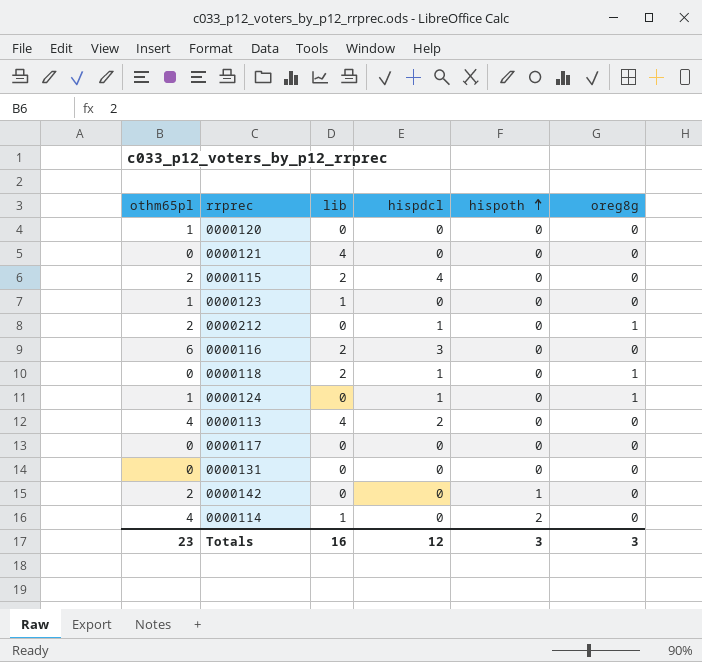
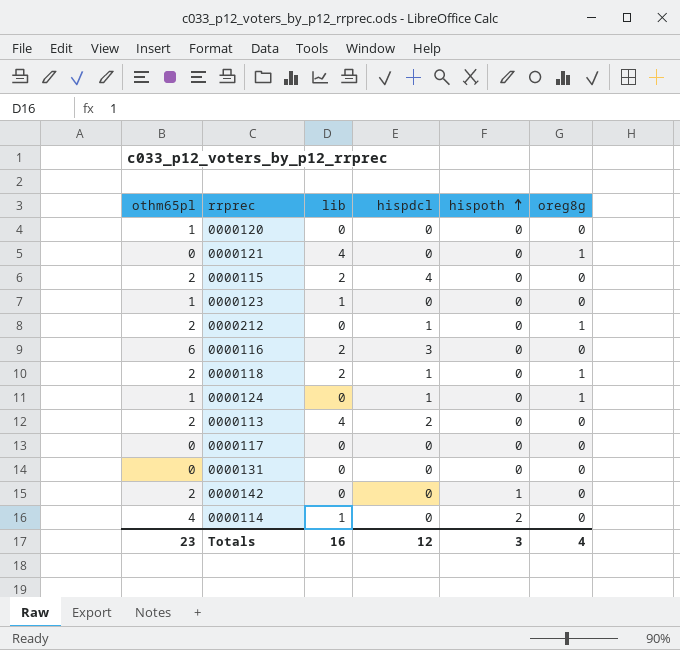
0000121 | oreg8g: 0 -> 1
0000118 | othm65pl: 0 -> 2
0000113 | othm65pl: 4 -> 2
Totals | oreg8g: 3 -> 4

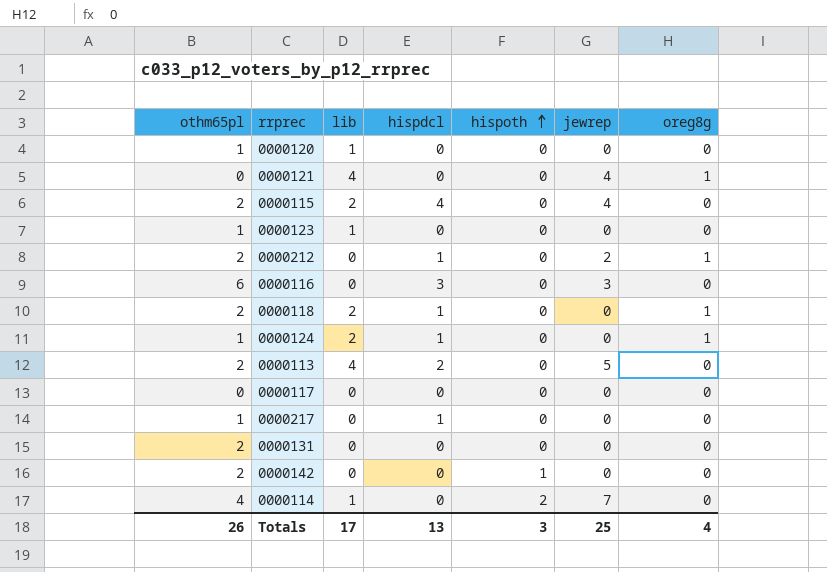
column jewrep | position: none -> 6
0000120 | lib: 0 -> 1
0000116 | lib: 2 -> 0
0000124 | lib: 0 -> 2
row 0000217: none -> 1 | 0 | 1 | 0 | 0 | 0
0000131 | othm65pl: 0 -> 2
Totals | othm65pl: 23 -> 26
Totals | lib: 16 -> 17
Totals | hispdcl: 12 -> 13

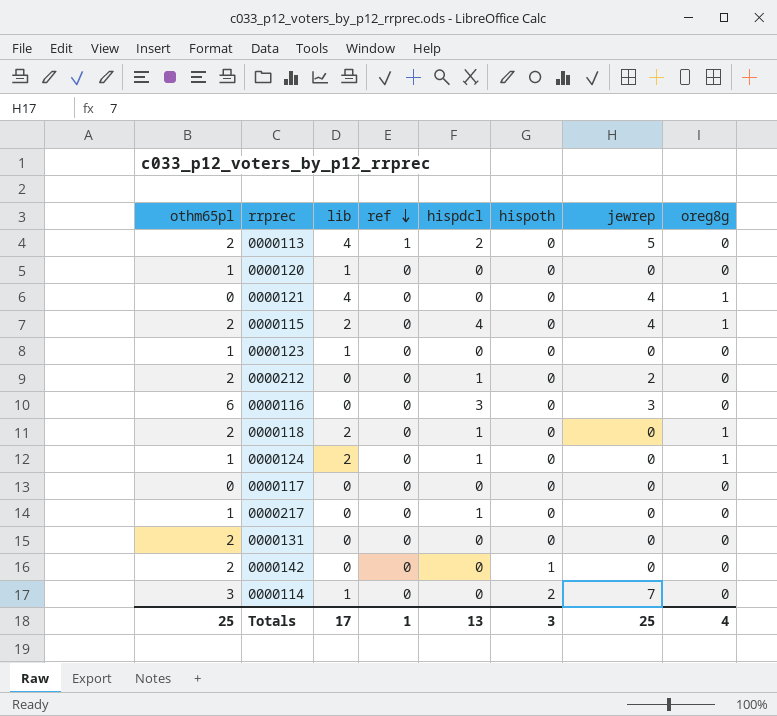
row order: hispoth ascending -> ref descending
column ref | position: none -> 4
0000115 | oreg8g: 0 -> 1
0000212 | oreg8g: 1 -> 0
0000114 | othm65pl: 4 -> 3
Totals | othm65pl: 26 -> 25

